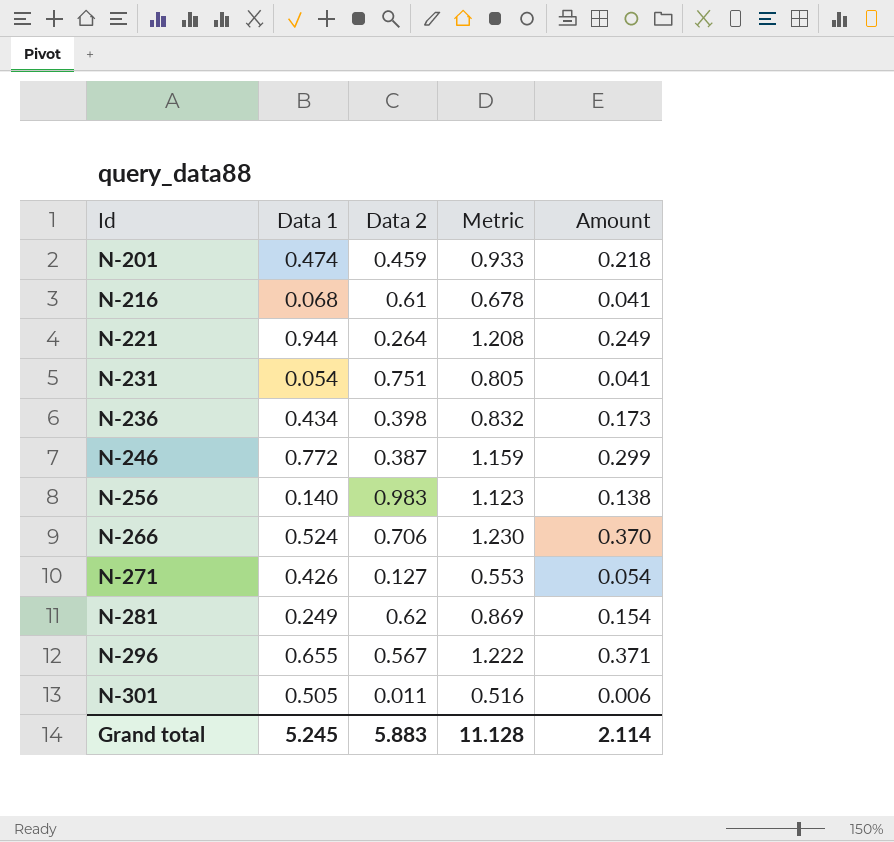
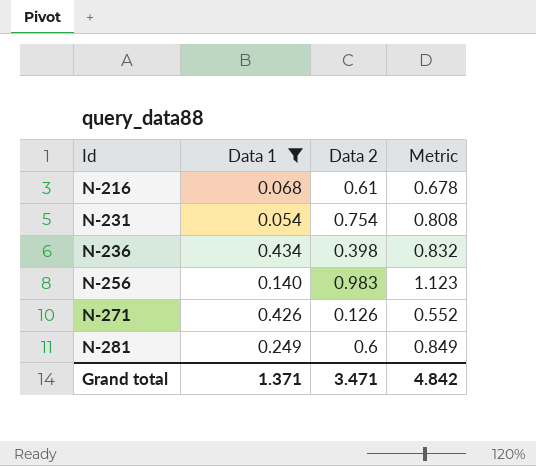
filter: none -> Data 1 <= 0.434
column Amount | formula: [Data 1] * [Data 2] -> none
N-231 | Data 2: 0.751 -> 0.754
N-231 | Metric: 0.805 -> 0.808
N-271 | Data 2: 0.127 -> 0.126
N-271 | Metric: 0.553 -> 0.552
N-281 | Data 2: 0.62 -> 0.6
N-281 | Metric: 0.869 -> 0.849
Grand total | Data 1: 5.245 -> 1.371
Grand total | Data 2: 5.883 -> 3.471
Grand total | Metric: 11.128 -> 4.842

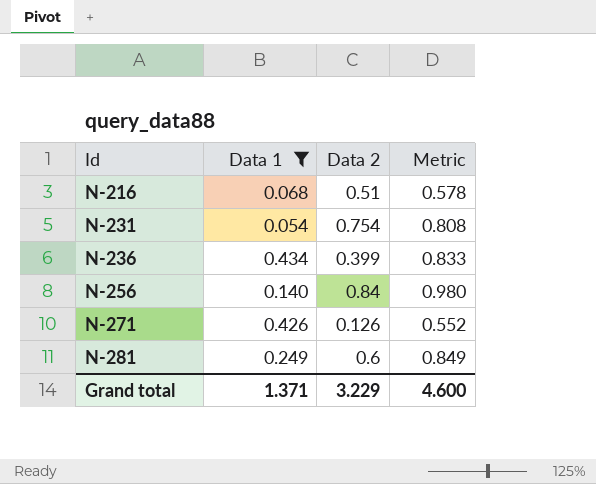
N-216 | Data 2: 0.61 -> 0.51
N-216 | Metric: 0.678 -> 0.578
N-236 | Data 2: 0.398 -> 0.399
N-236 | Metric: 0.832 -> 0.833
N-256 | Data 2: 0.983 -> 0.84
N-256 | Metric: 1.123 -> 0.980
Grand total | Data 2: 3.471 -> 3.229
Grand total | Metric: 4.842 -> 4.600

